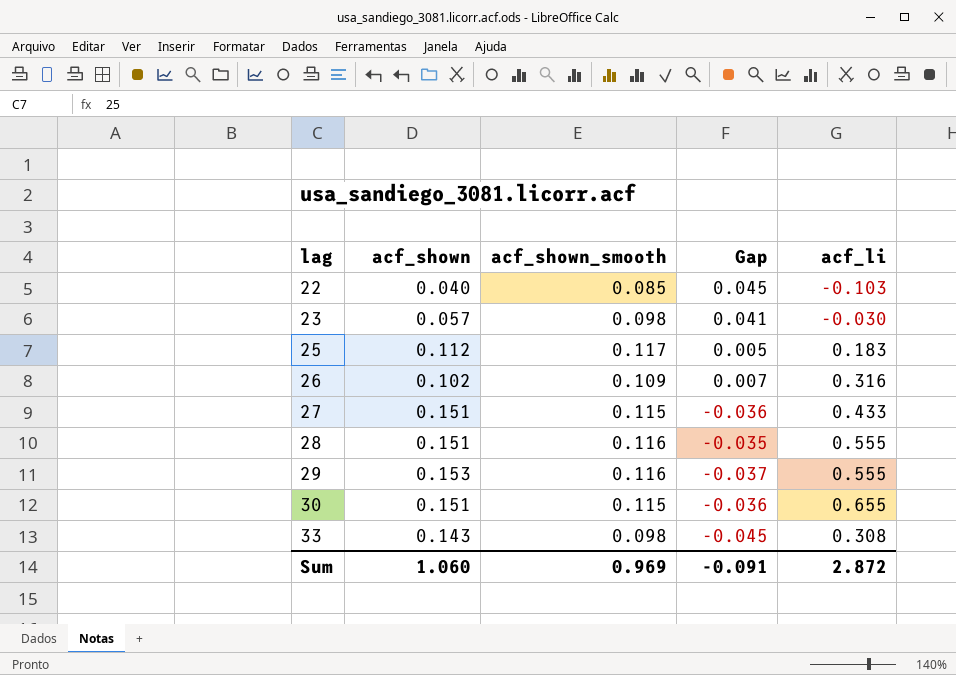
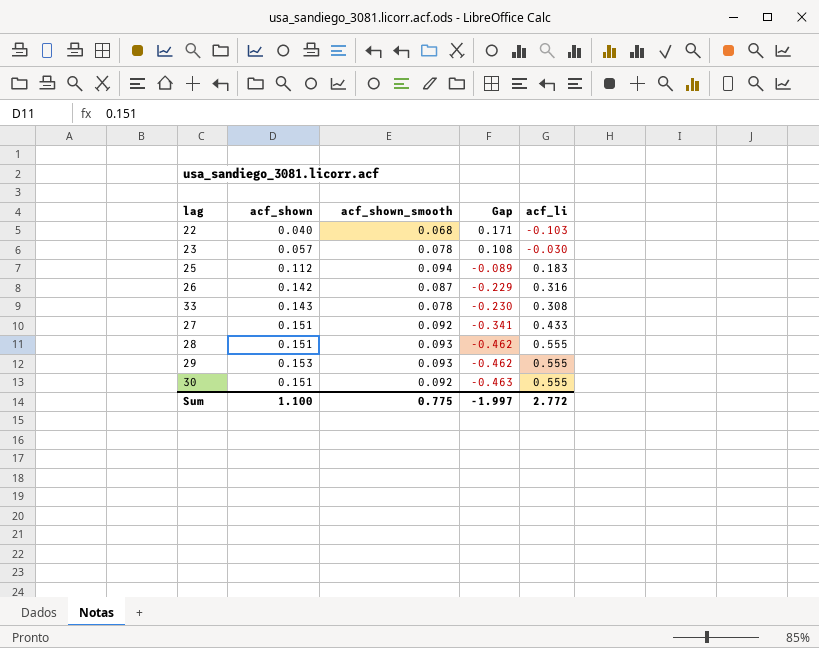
row order: lag ascending -> Gap descending
column Gap | formula: [acf_shown_smooth] - [acf_shown] -> [acf_shown_smooth] - [acf_li]
22 | acf_shown_smooth: 0.085 -> 0.068
23 | acf_shown_smooth: 0.098 -> 0.078
25 | acf_shown_smooth: 0.117 -> 0.094
26 | acf_shown: 0.102 -> 0.142
26 | acf_shown_smooth: 0.109 -> 0.087
33 | acf_shown_smooth: 0.098 -> 0.078
27 | acf_shown_smooth: 0.115 -> 0.092
28 | acf_shown_smooth: 0.116 -> 0.093
29 | acf_shown_smooth: 0.116 -> 0.093
30 | acf_shown_smooth: 0.115 -> 0.092
30 | acf_li: 0.655 -> 0.555
Sum | acf_shown: 1.060 -> 1.100
Sum | acf_shown_smooth: 0.969 -> 0.775
Sum | Gap: -0.091 -> -1.997
Sum | acf_li: 2.872 -> 2.772

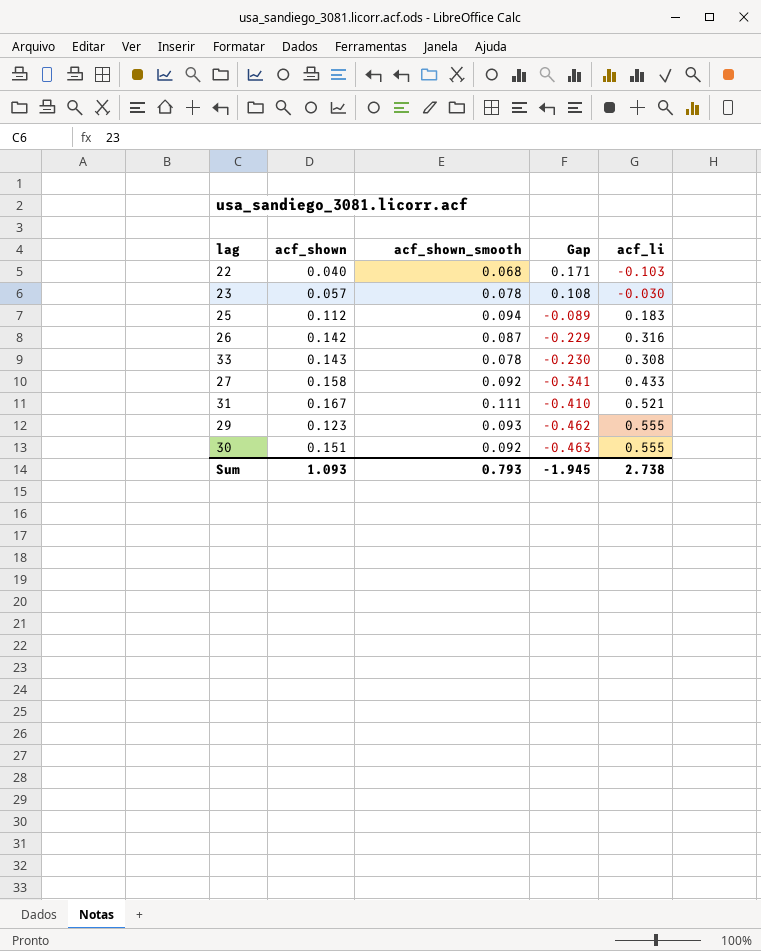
row 28: 0.151 | 0.093 | -0.462 | 0.555 -> none
27 | acf_shown: 0.151 -> 0.158
row 31: none -> 0.167 | 0.111 | -0.410 | 0.521
29 | acf_shown: 0.153 -> 0.123
Sum | acf_shown: 1.100 -> 1.093
Sum | acf_shown_smooth: 0.775 -> 0.793
Sum | Gap: -1.997 -> -1.945
Sum | acf_li: 2.772 -> 2.738

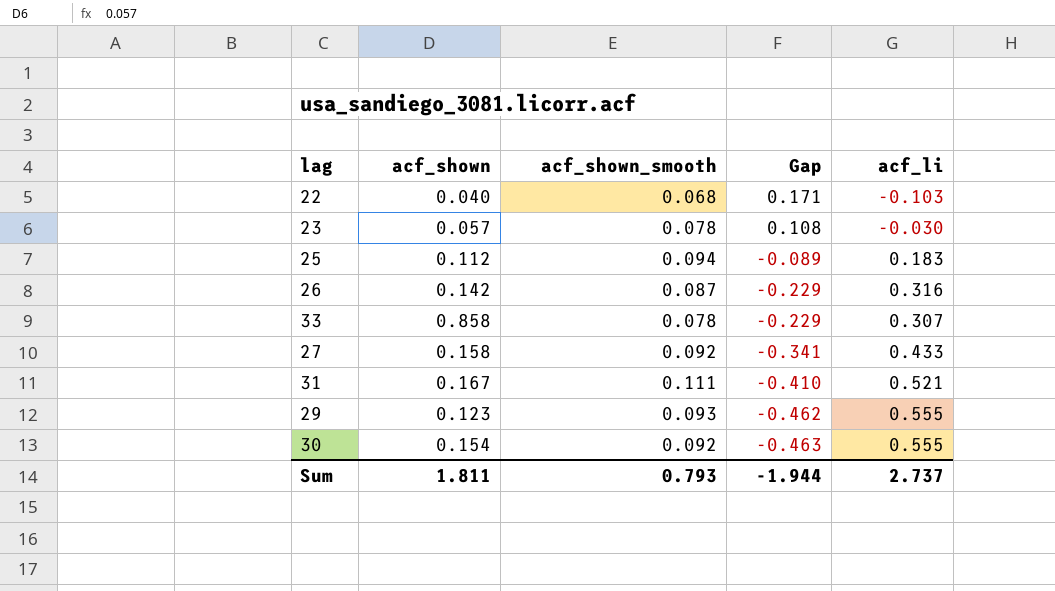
33 | acf_shown: 0.143 -> 0.858
33 | Gap: -0.230 -> -0.229
33 | acf_li: 0.308 -> 0.307
30 | acf_shown: 0.151 -> 0.154
Sum | acf_shown: 1.093 -> 1.811
Sum | Gap: -1.945 -> -1.944
Sum | acf_li: 2.738 -> 2.737

